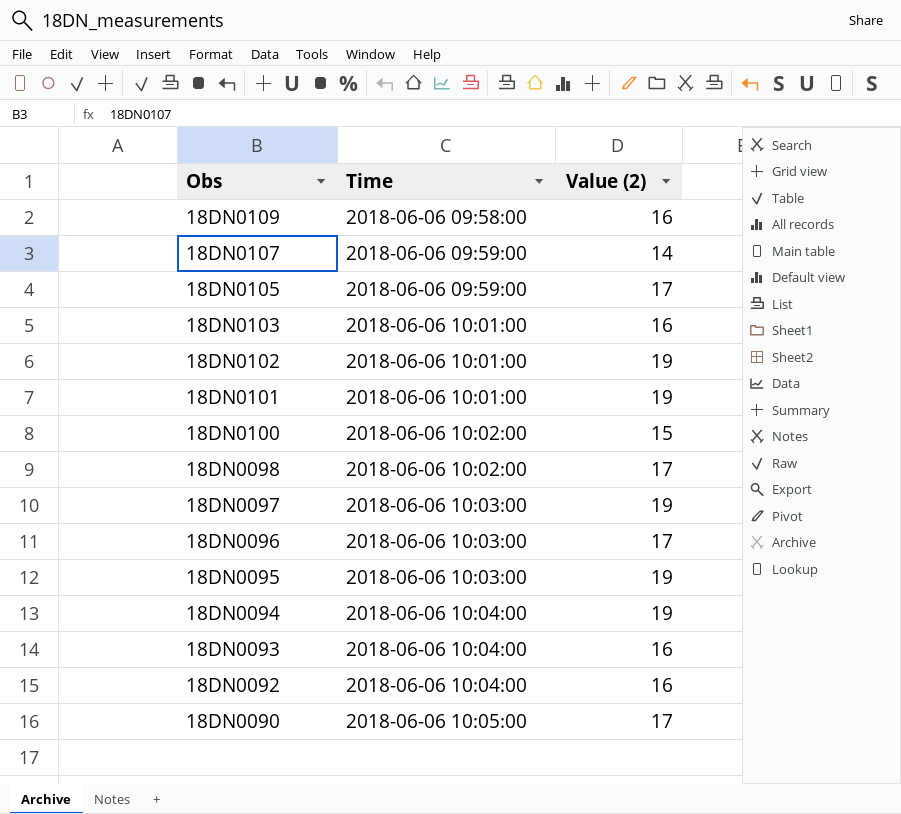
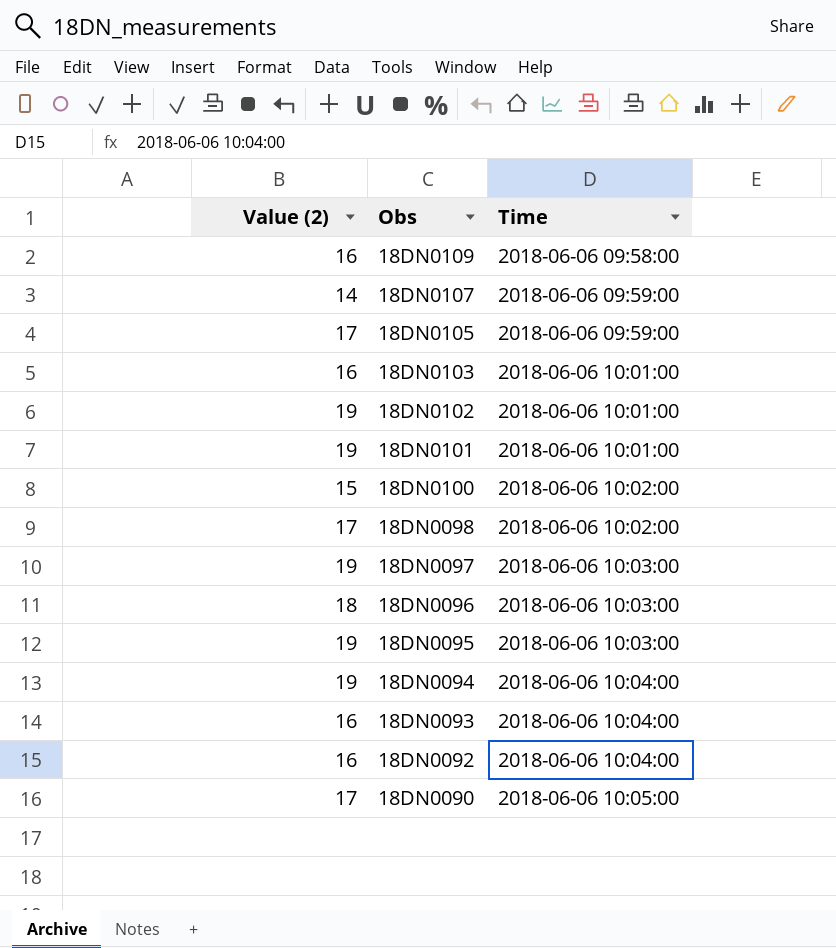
column Value (2) | position: 3 -> 1
18DN0096 | Value (2): 17 -> 18

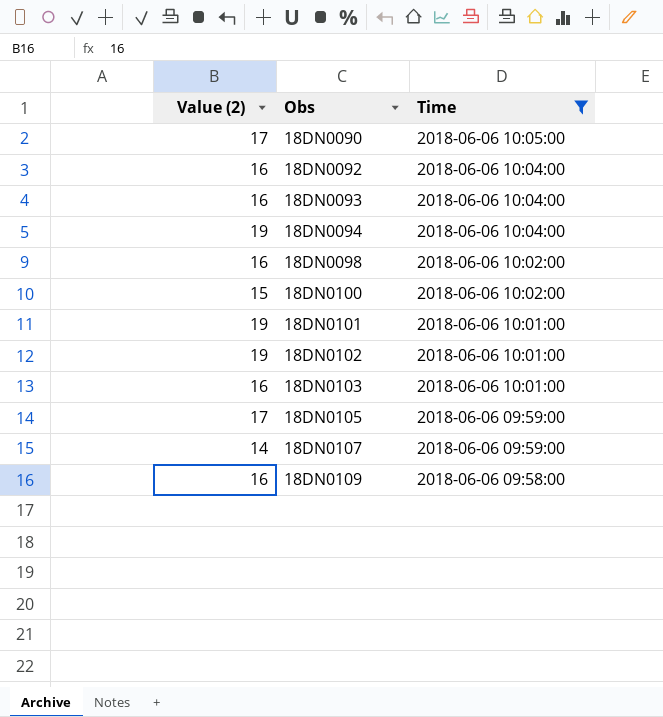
filter: none -> Time != 2018-06-06 10:03:00
row order: Obs descending -> Obs ascending
18DN0098 | Value (2): 17 -> 16

